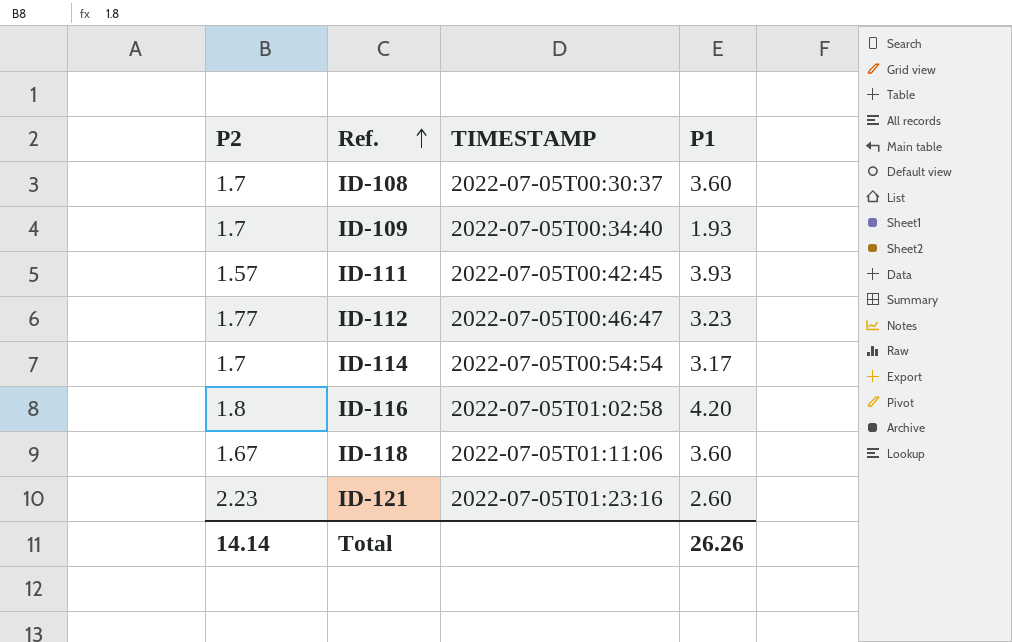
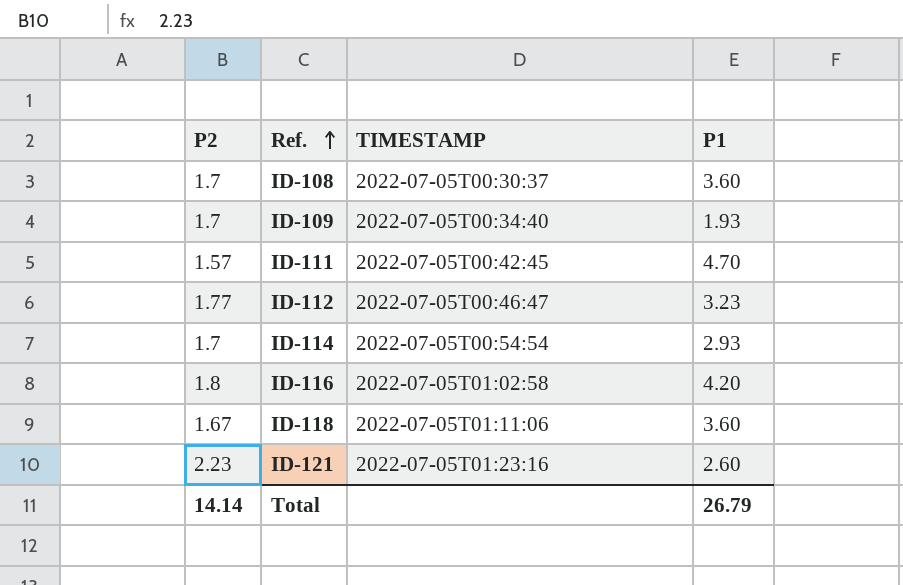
ID-111 | P1: 3.93 -> 4.70
ID-114 | P1: 3.17 -> 2.93
Total | P1: 26.26 -> 26.79

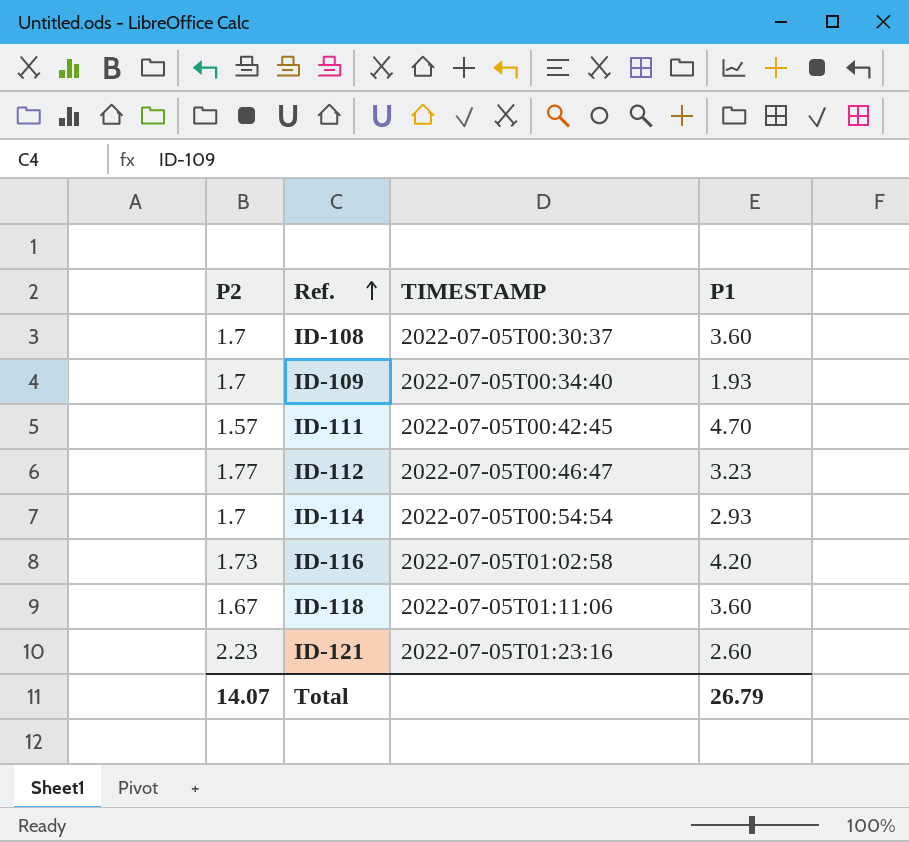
ID-116 | P2: 1.8 -> 1.73
Total | P2: 14.14 -> 14.07

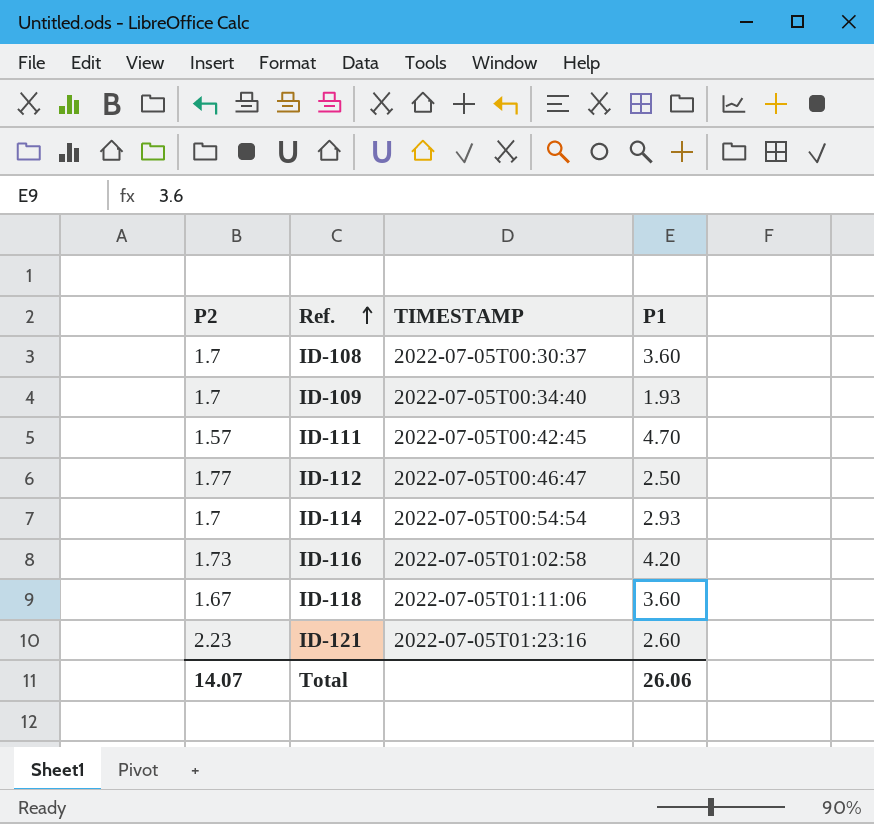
ID-112 | P1: 3.23 -> 2.50
Total | P1: 26.79 -> 26.06

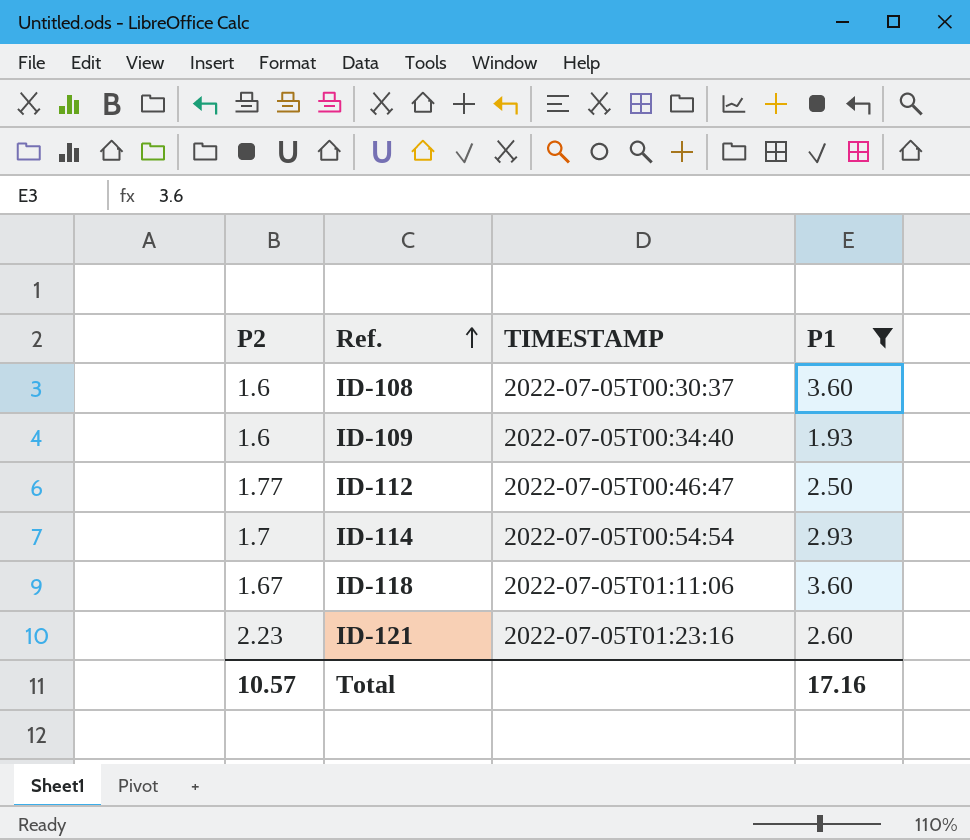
filter: none -> P1 <= 3.60
ID-108 | P2: 1.7 -> 1.6
ID-109 | P2: 1.7 -> 1.6
Total | P2: 14.07 -> 10.57
Total | P1: 26.06 -> 17.16

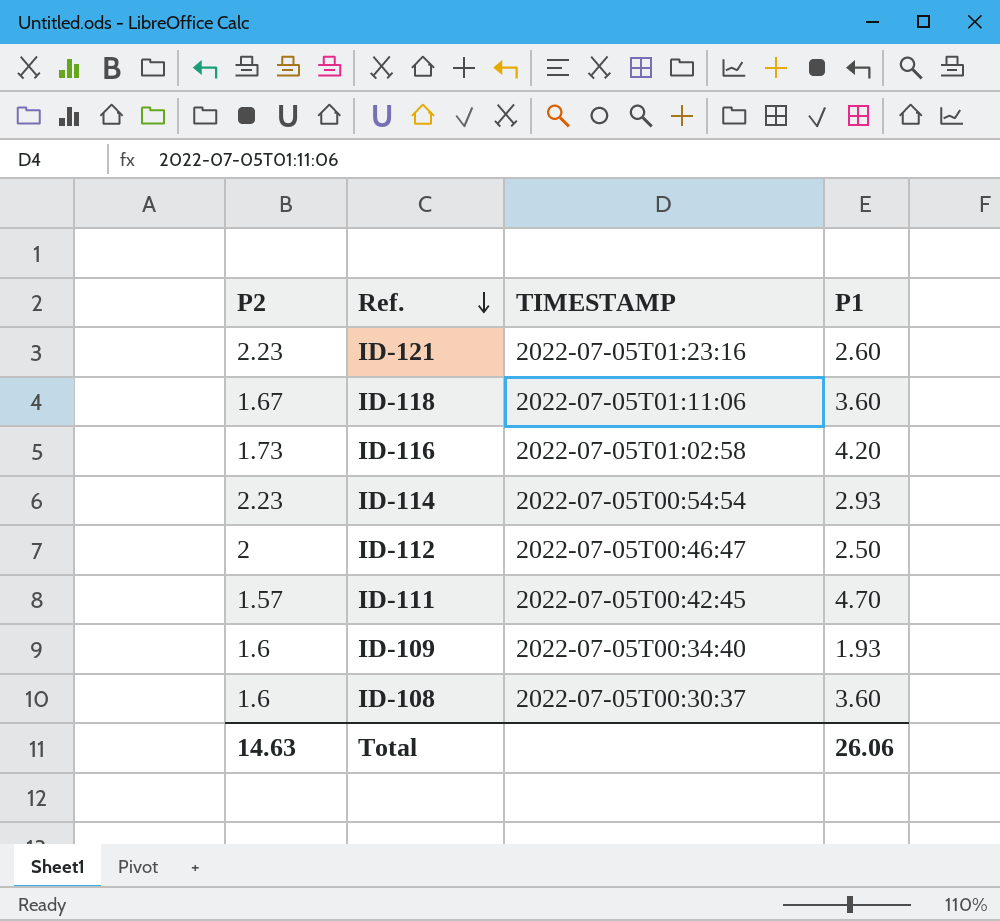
filter: P1 <= 3.60 -> none
row order: Ref. ascending -> Ref. descending
ID-114 | P2: 1.7 -> 2.23
ID-112 | P2: 1.77 -> 2
Total | P2: 10.57 -> 14.63
Total | P1: 17.16 -> 26.06

